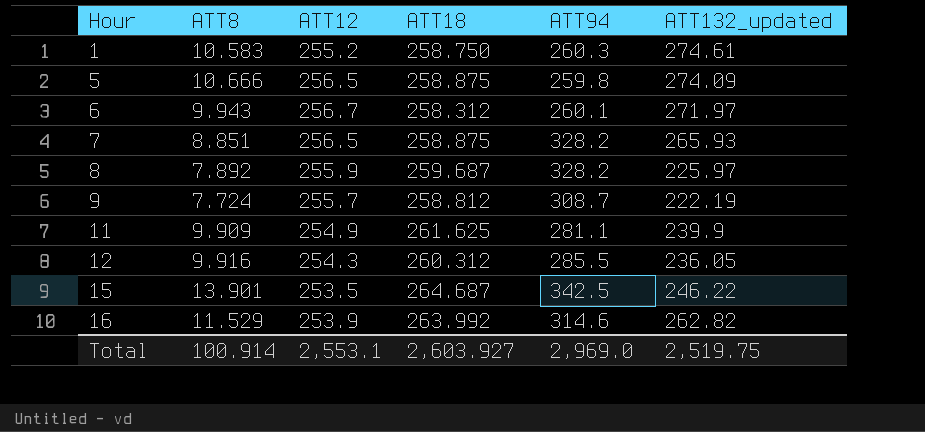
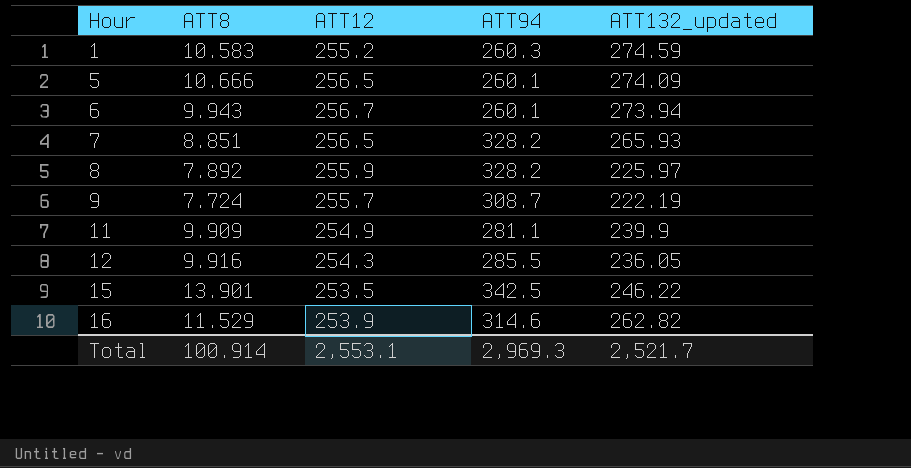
column ATT18 | position: 4 -> none
1 | ATT132_updated: 274.61 -> 274.59
5 | ATT94: 259.8 -> 260.1
6 | ATT132_updated: 271.97 -> 273.94
Total | ATT94: 2,969.0 -> 2,969.3
Total | ATT132_updated: 2,519.75 -> 2,521.7

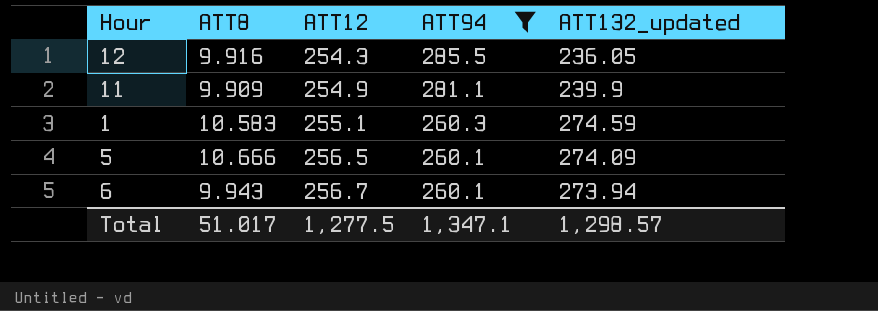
filter: none -> ATT94 <= 285.5
row order: Hour ascending -> ATT12 ascending
1 | ATT12: 255.2 -> 255.1
Total | ATT8: 100.914 -> 51.017
Total | ATT12: 2,553.1 -> 1,277.5
Total | ATT94: 2,969.3 -> 1,347.1
Total | ATT132_updated: 2,521.7 -> 1,298.57

